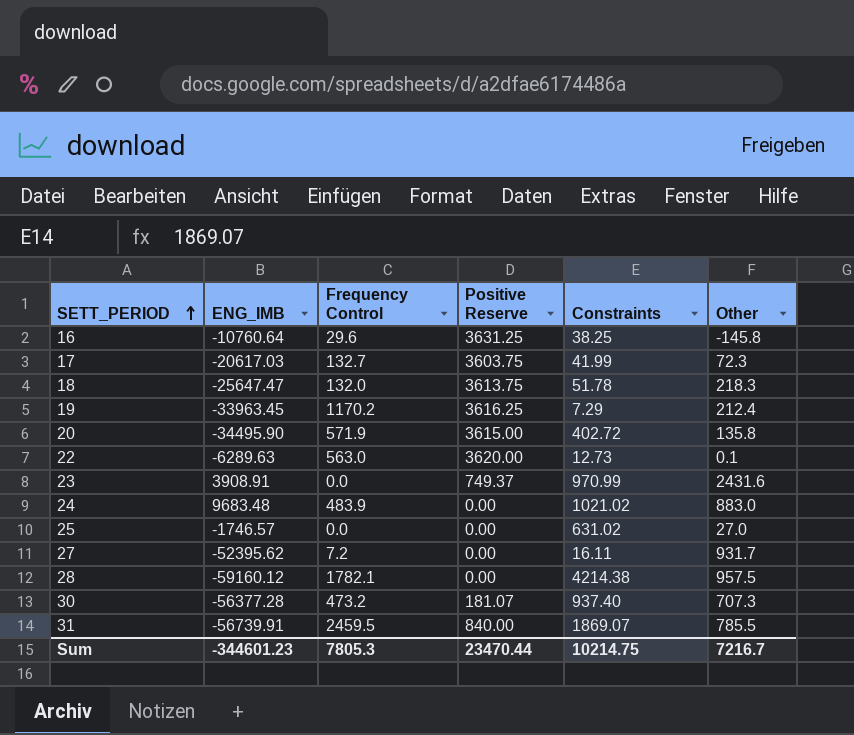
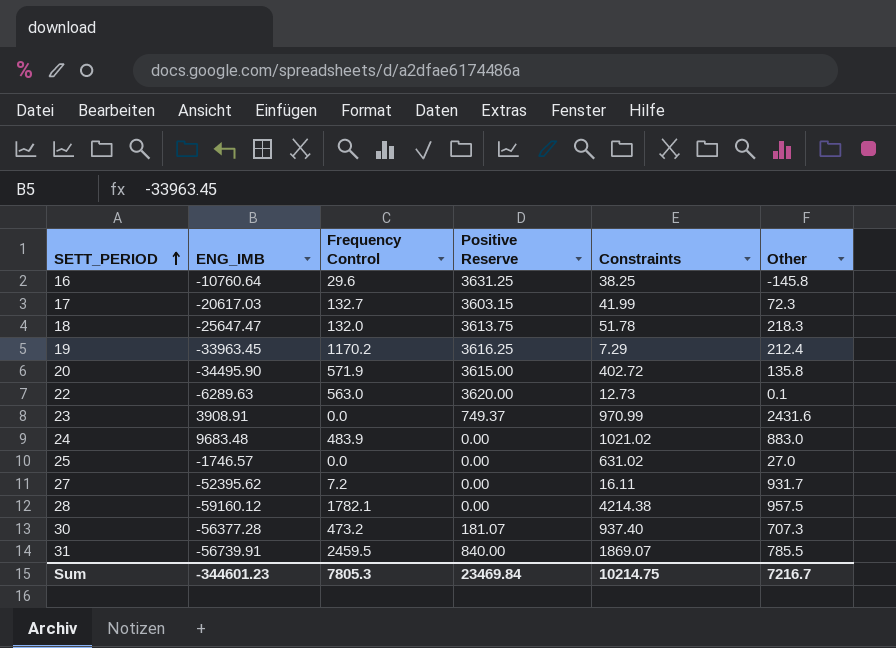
17 | Positive Reserve: 3603.75 -> 3603.15
Sum | Positive Reserve: 23470.44 -> 23469.84

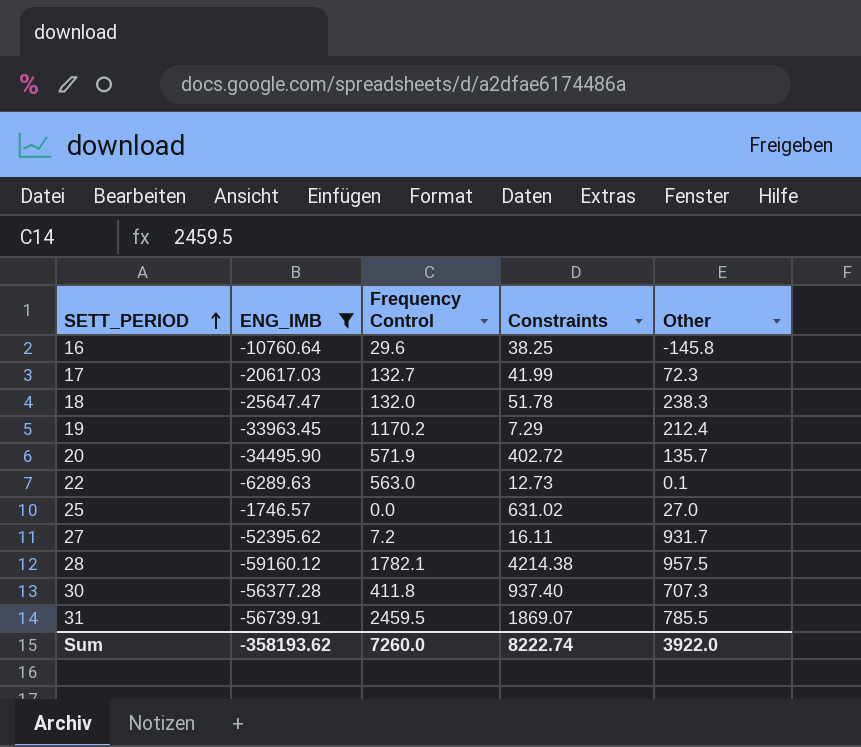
filter: none -> ENG_IMB <= -1746.57
column Positive Reserve | position: 4 -> none
18 | Other: 218.3 -> 238.3
20 | Other: 135.8 -> 135.7
30 | Frequency Control: 473.2 -> 411.8
Sum | ENG_IMB: -344601.23 -> -358193.62
Sum | Frequency Control: 7805.3 -> 7260.0
Sum | Constraints: 10214.75 -> 8222.74
Sum | Other: 7216.7 -> 3922.0

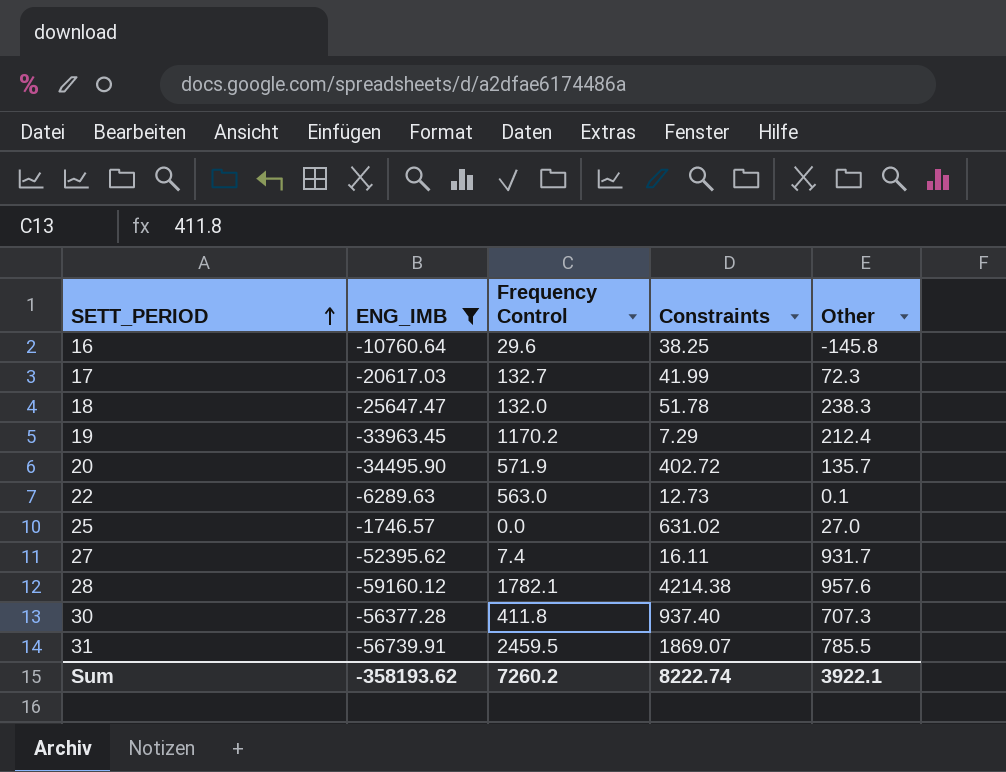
27 | Frequency Control: 7.2 -> 7.4
28 | Other: 957.5 -> 957.6
Sum | Frequency Control: 7260.0 -> 7260.2
Sum | Other: 3922.0 -> 3922.1

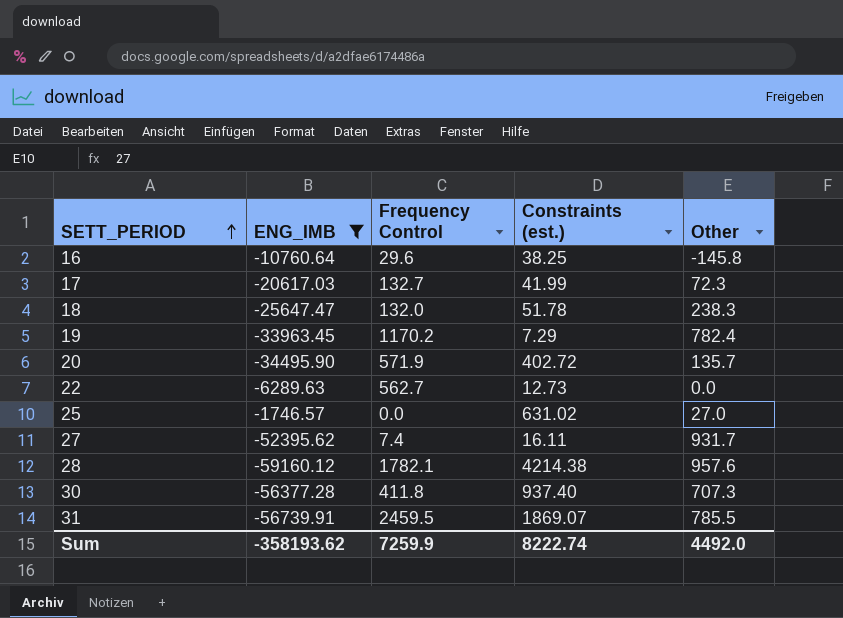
column name: Constraints -> Constraints (est.)
19 | Other: 212.4 -> 782.4
22 | Frequency Control: 563.0 -> 562.7
22 | Other: 0.1 -> 0.0
Sum | Frequency Control: 7260.2 -> 7259.9
Sum | Other: 3922.1 -> 4492.0

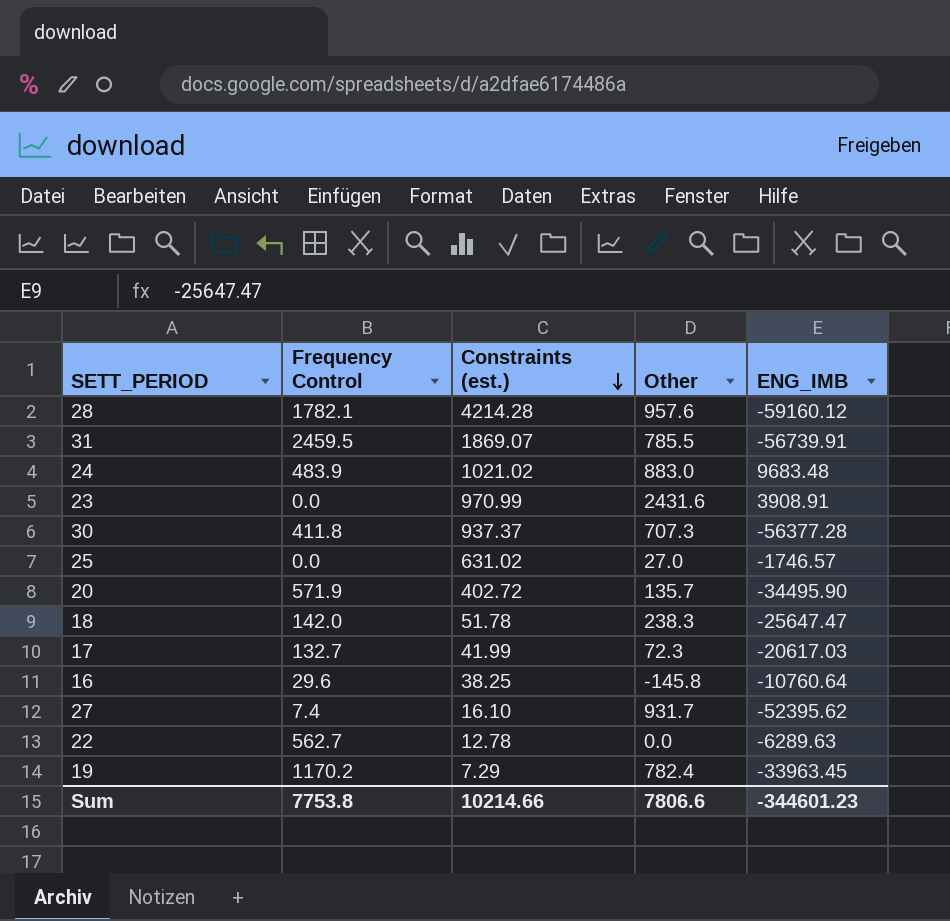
filter: ENG_IMB <= -1746.57 -> none
row order: SETT_PERIOD ascending -> Constraints (est.) descending
column ENG_IMB | position: 2 -> 5
28 | Constraints (est.): 4214.38 -> 4214.28
30 | Constraints (est.): 937.40 -> 937.37
18 | Frequency Control: 132.0 -> 142.0
27 | Constraints (est.): 16.11 -> 16.10
22 | Constraints (est.): 12.73 -> 12.78
Sum | Frequency Control: 7259.9 -> 7753.8
Sum | Constraints (est.): 8222.74 -> 10214.66
Sum | Other: 4492.0 -> 7806.6
Sum | ENG_IMB: -358193.62 -> -344601.23

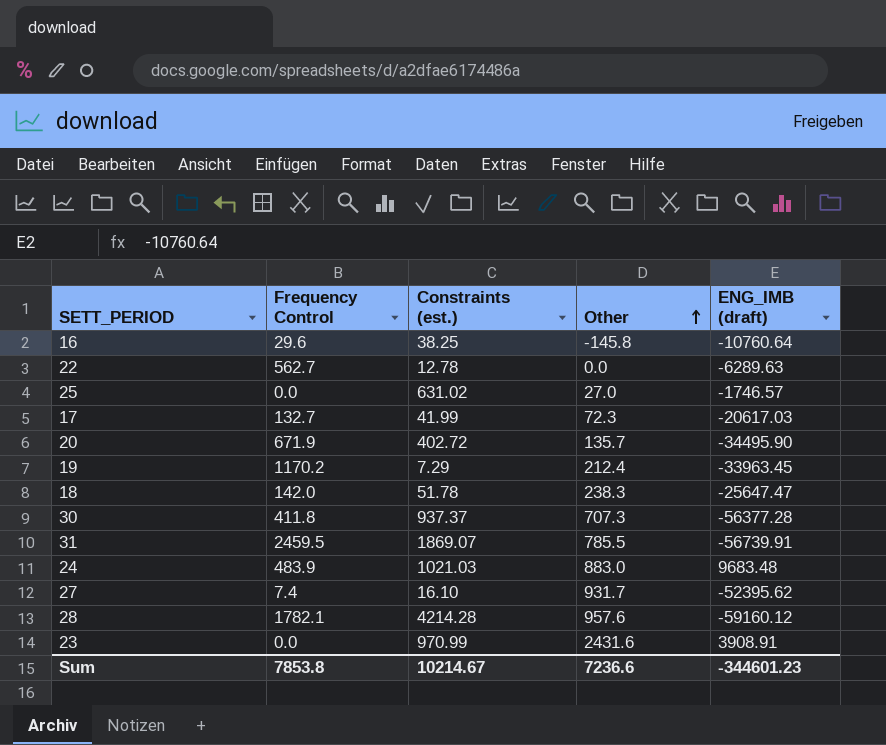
row order: Constraints (est.) descending -> Other ascending
column name: ENG_IMB -> ENG_IMB (draft)
20 | Frequency Control: 571.9 -> 671.9
19 | Other: 782.4 -> 212.4
24 | Constraints (est.): 1021.02 -> 1021.03
Sum | Frequency Control: 7753.8 -> 7853.8
Sum | Constraints (est.): 10214.66 -> 10214.67
Sum | Other: 7806.6 -> 7236.6

